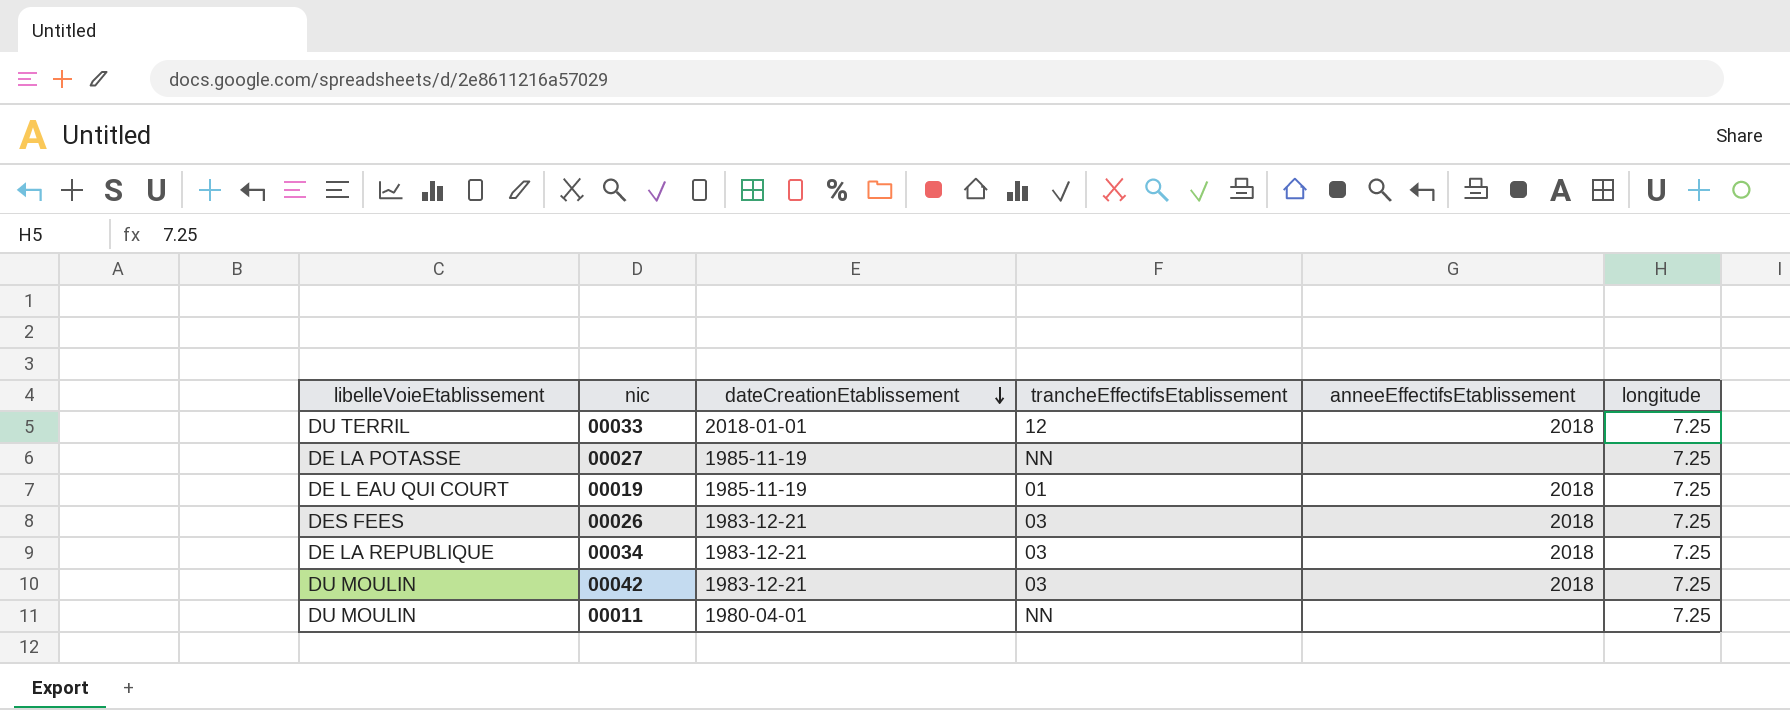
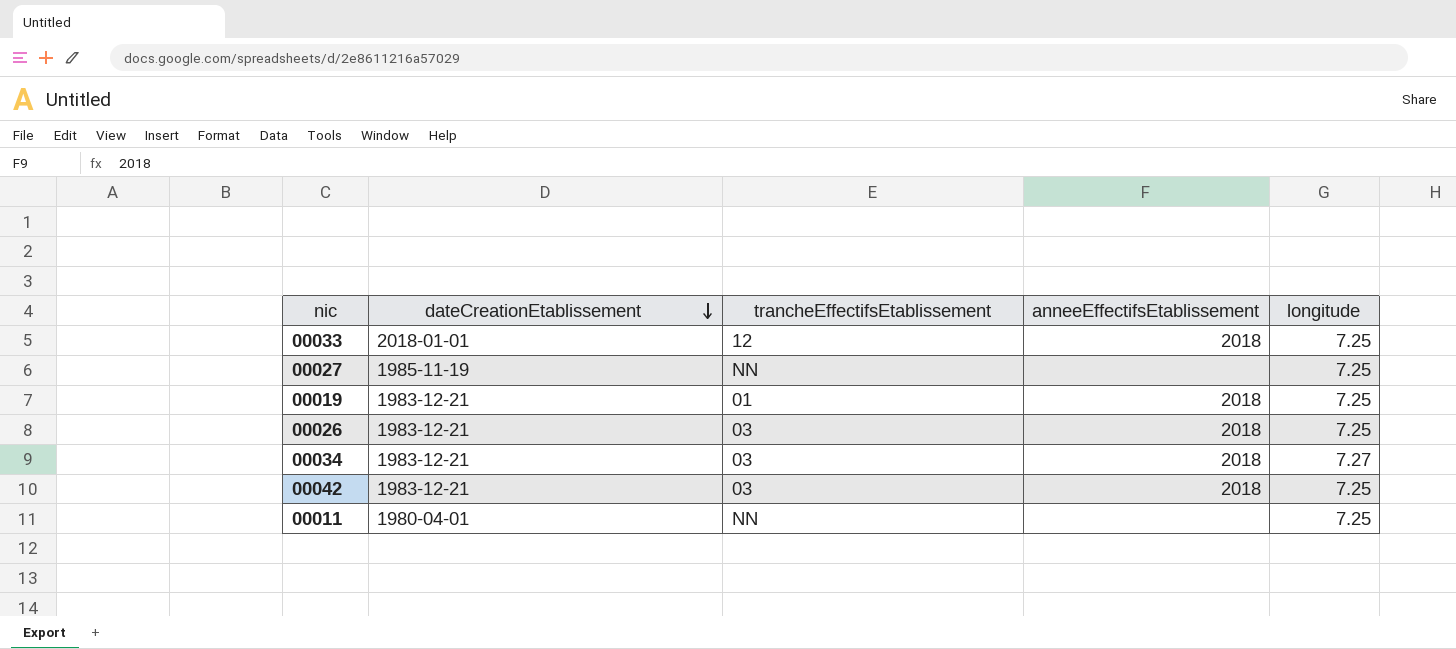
column libelleVoieEtablissement | position: 1 -> none
00019 | dateCreationEtablissement: 1985-11-19 -> 1983-12-21
00034 | longitude: 7.25 -> 7.27

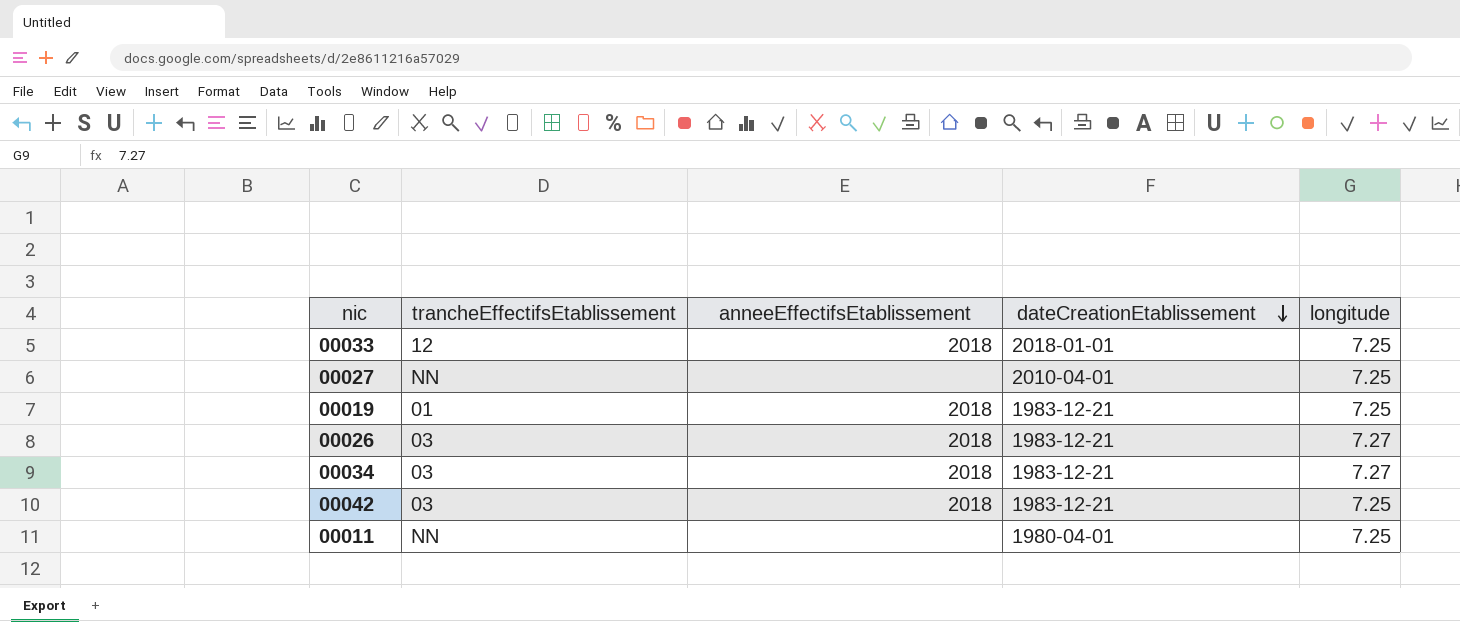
column dateCreationEtablissement | position: 2 -> 4
00027 | dateCreationEtablissement: 1985-11-19 -> 2010-04-01
00026 | longitude: 7.25 -> 7.27

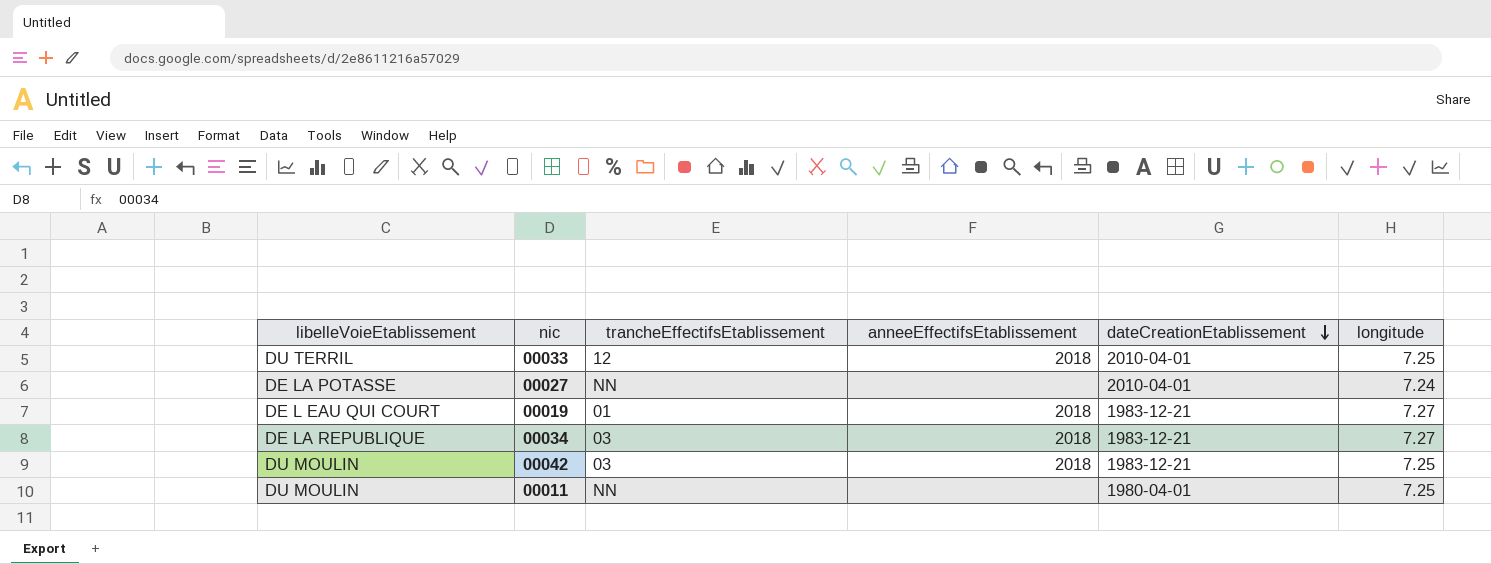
column libelleVoieEtablissement | position: none -> 1
row 00026: 03 | 2018 | 1983-12-21 | 7.27 -> none
00033 | dateCreationEtablissement: 2018-01-01 -> 2010-04-01
00027 | longitude: 7.25 -> 7.24
00019 | longitude: 7.25 -> 7.27

